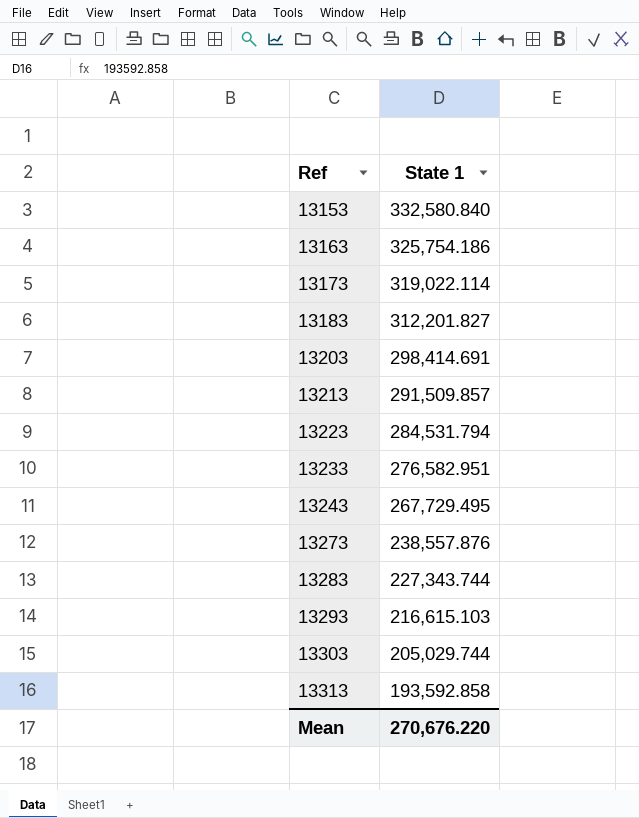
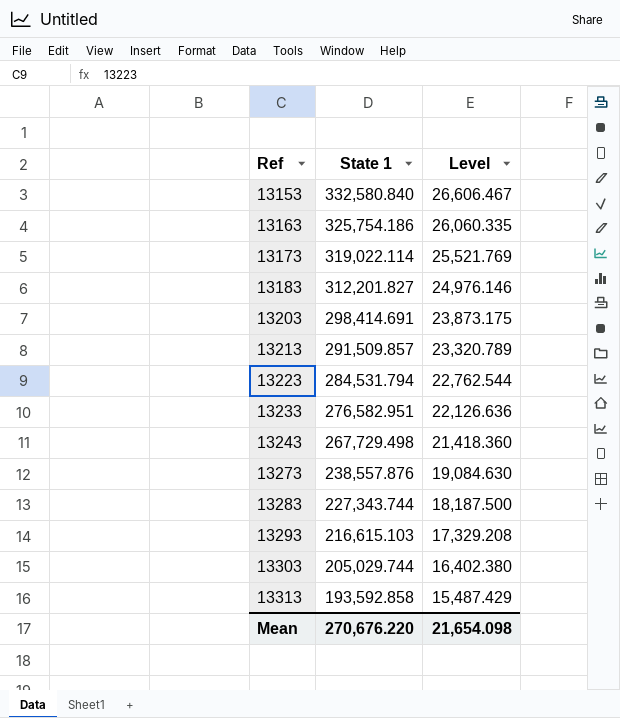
column Level | formula: none -> [State 1] * 0.08
13243 | State 1: 267,729.495 -> 267,729.498

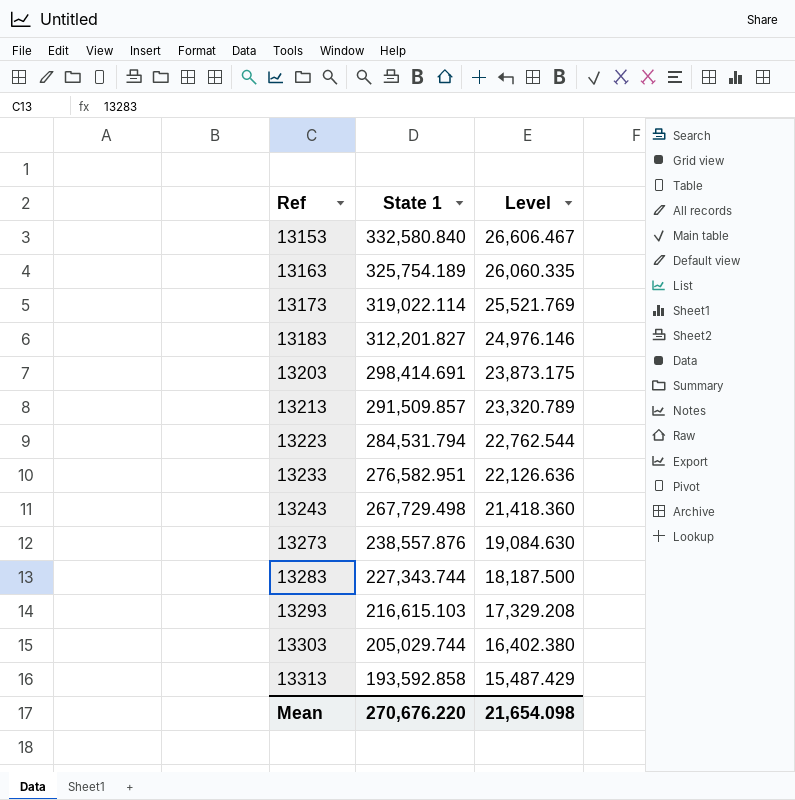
13163 | State 1: 325,754.186 -> 325,754.189

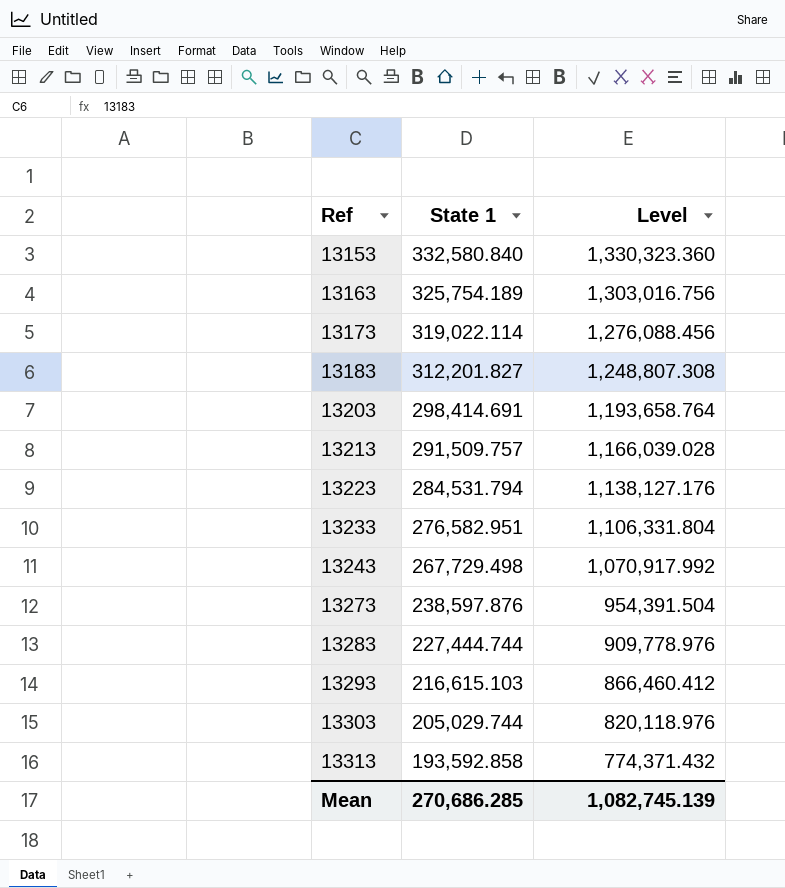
column Level | formula: [State 1] * 0.08 -> [State 1] * 4
13213 | State 1: 291,509.857 -> 291,509.757
13273 | State 1: 238,557.876 -> 238,597.876
13283 | State 1: 227,343.744 -> 227,444.744
Mean | State 1: 270,676.220 -> 270,686.285
Mean | Level: 21,654.098 -> 1,082,745.139

